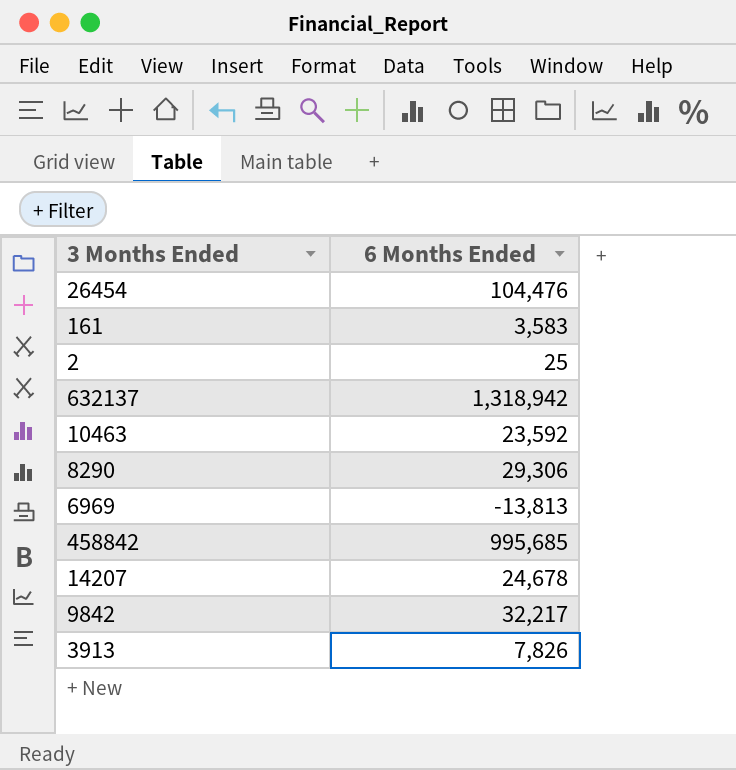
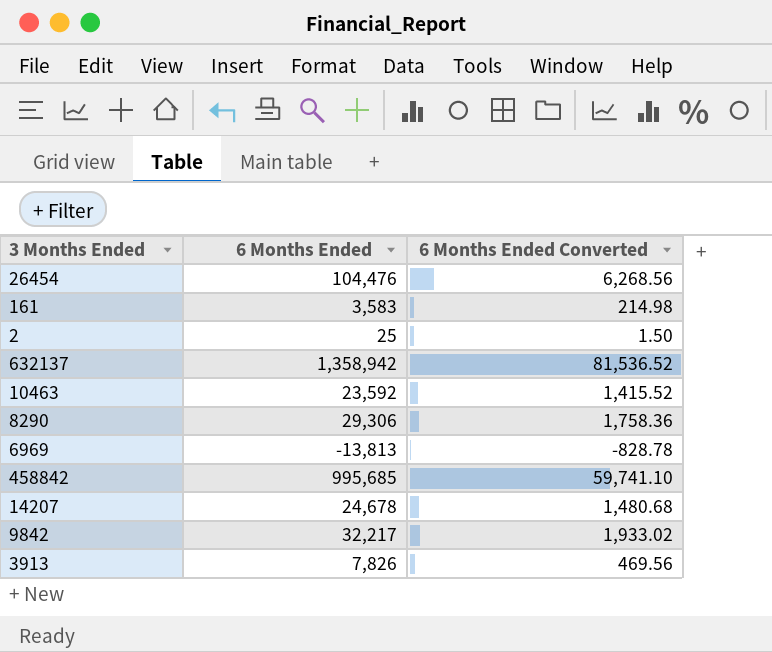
column 6 Months Ended Converted | formula: none -> [6 Months Ended] * 0.06
632137 | 6 Months Ended: 1,318,942 -> 1,358,942

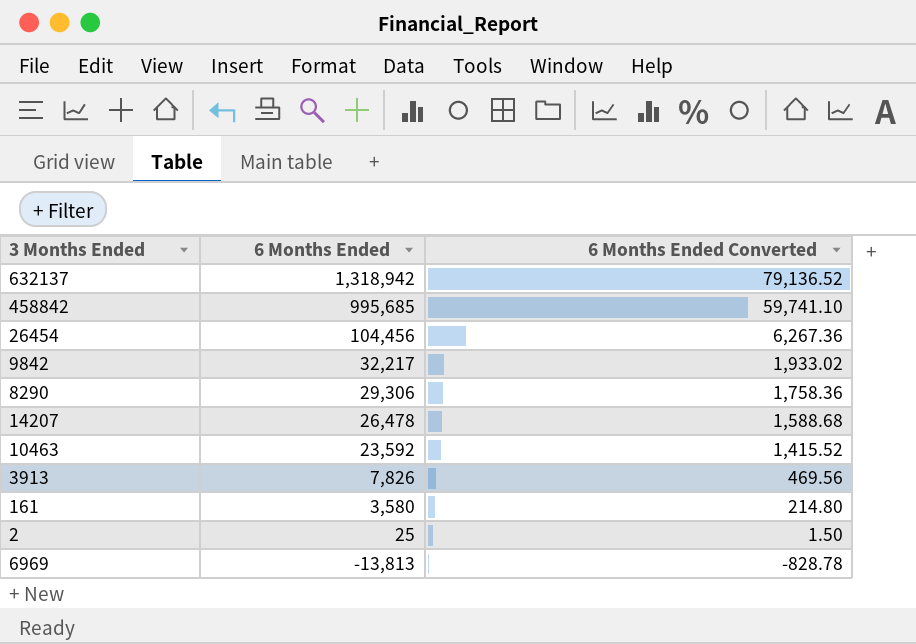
row order: none -> 6 Months Ended descending
632137 | 6 Months Ended: 1,358,942 -> 1,318,942
632137 | 6 Months Ended Converted: 81,536.52 -> 79,136.52
26454 | 6 Months Ended: 104,476 -> 104,456
26454 | 6 Months Ended Converted: 6,268.56 -> 6,267.36
14207 | 6 Months Ended: 24,678 -> 26,478
14207 | 6 Months Ended Converted: 1,480.68 -> 1,588.68
161 | 6 Months Ended: 3,583 -> 3,580
161 | 6 Months Ended Converted: 214.98 -> 214.80

